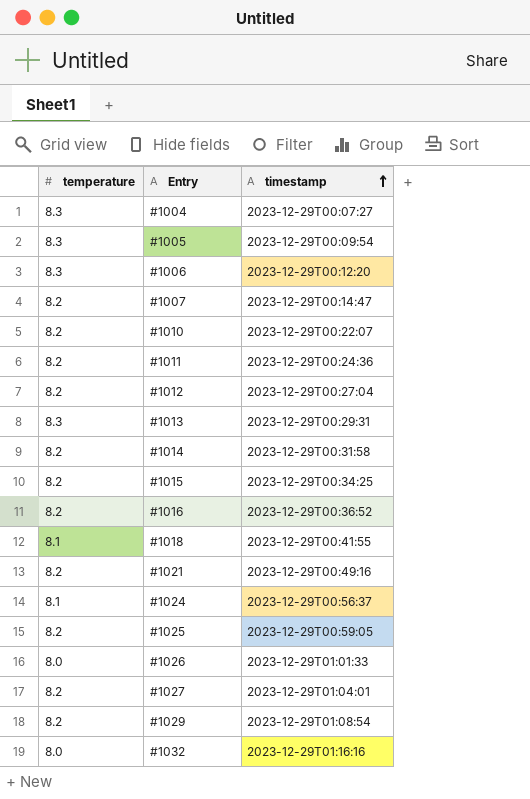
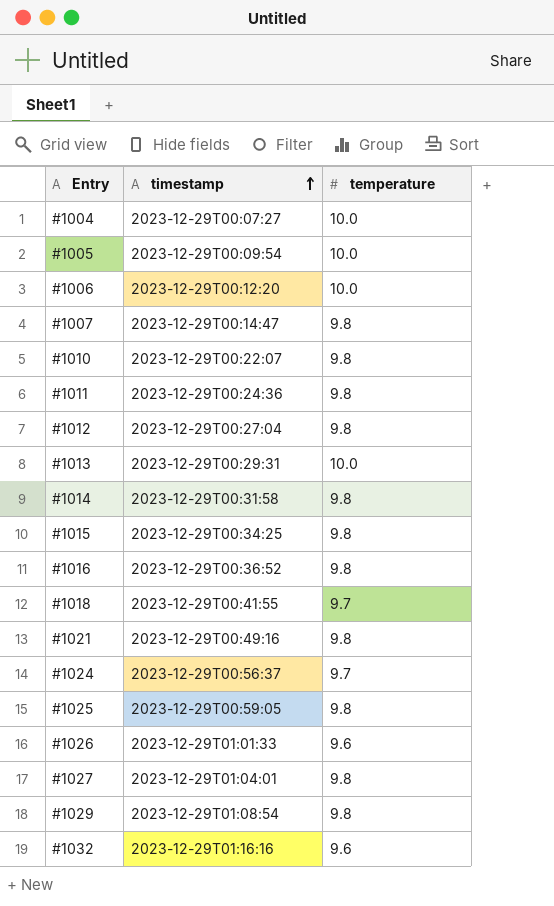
column temperature | position: 1 -> 3
#1004 | temperature: 8.3 -> 10.0
#1005 | temperature: 8.3 -> 10.0
#1006 | temperature: 8.3 -> 10.0
#1007 | temperature: 8.2 -> 9.8
#1010 | temperature: 8.2 -> 9.8
#1011 | temperature: 8.2 -> 9.8
#1012 | temperature: 8.2 -> 9.8
#1013 | temperature: 8.3 -> 10.0
#1014 | temperature: 8.2 -> 9.8
#1015 | temperature: 8.2 -> 9.8
#1016 | temperature: 8.2 -> 9.8
#1018 | temperature: 8.1 -> 9.7
#1021 | temperature: 8.2 -> 9.8
#1024 | temperature: 8.1 -> 9.7
#1025 | temperature: 8.2 -> 9.8
#1026 | temperature: 8.0 -> 9.6
#1027 | temperature: 8.2 -> 9.8
#1029 | temperature: 8.2 -> 9.8
#1032 | temperature: 8.0 -> 9.6

